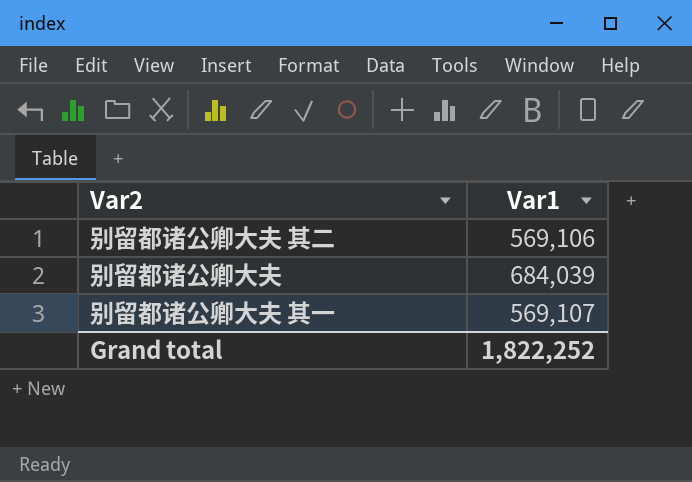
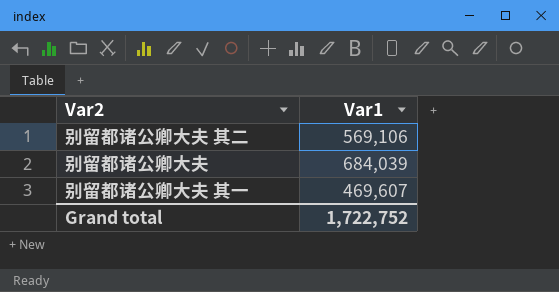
别留都诸公卿大夫 其一 | Var1: 569,107 -> 469,607
Grand total | Var1: 1,822,252 -> 1,722,752

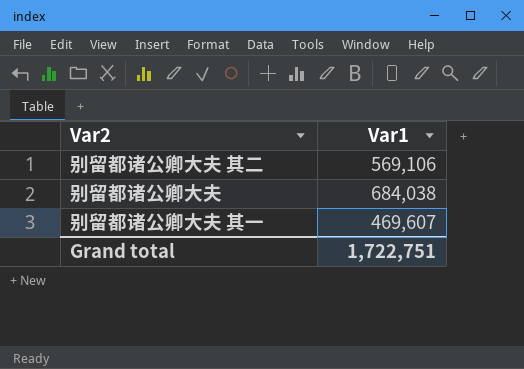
别留都诸公卿大夫 | Var1: 684,039 -> 684,038
Grand total | Var1: 1,722,752 -> 1,722,751

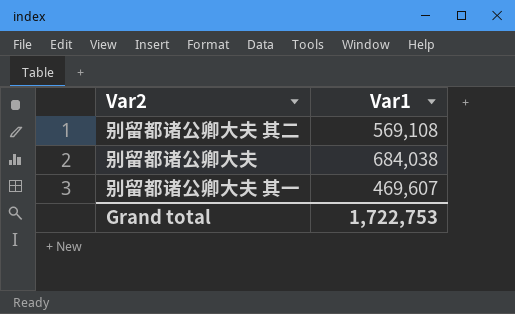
别留都诸公卿大夫 其二 | Var1: 569,106 -> 569,108
Grand total | Var1: 1,722,751 -> 1,722,753

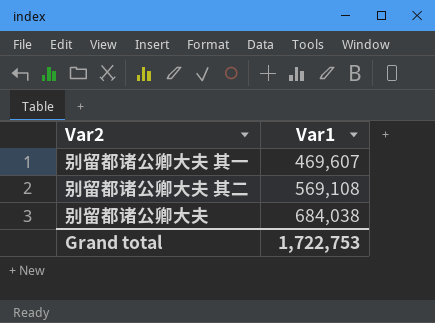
row order: none -> Var1 ascending

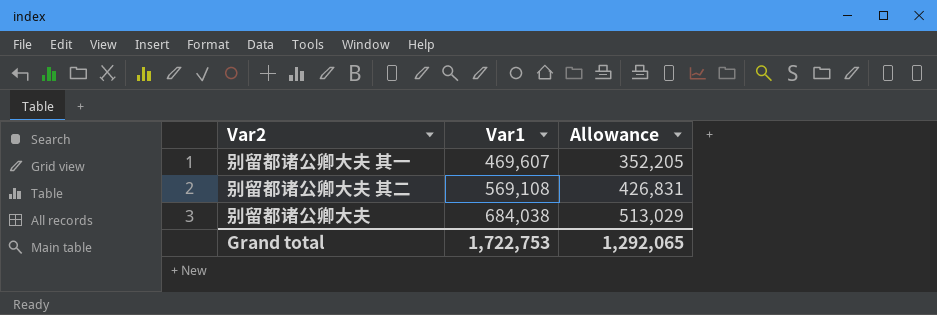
column Allowance | formula: none -> [Var1] * 0.75

